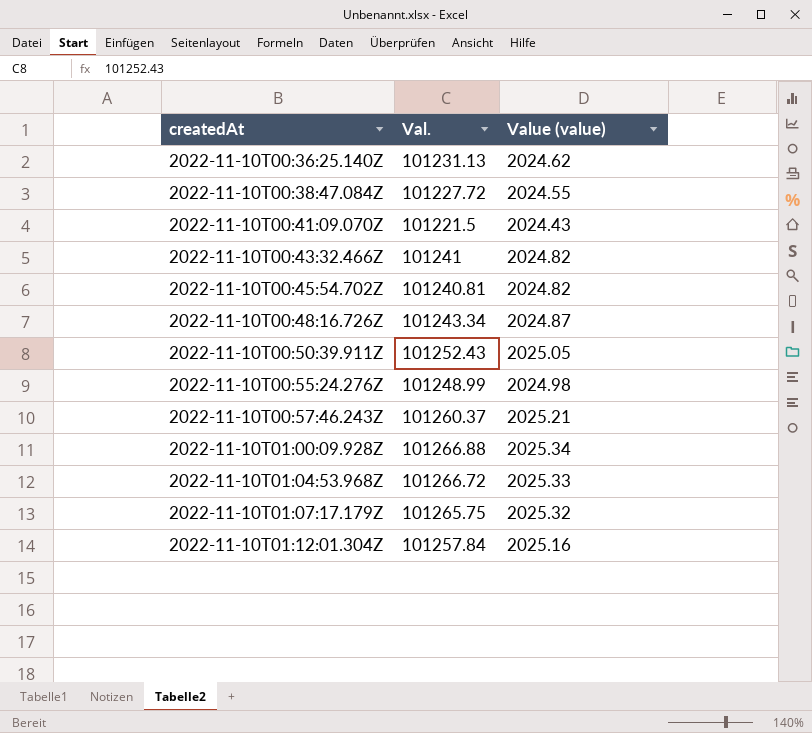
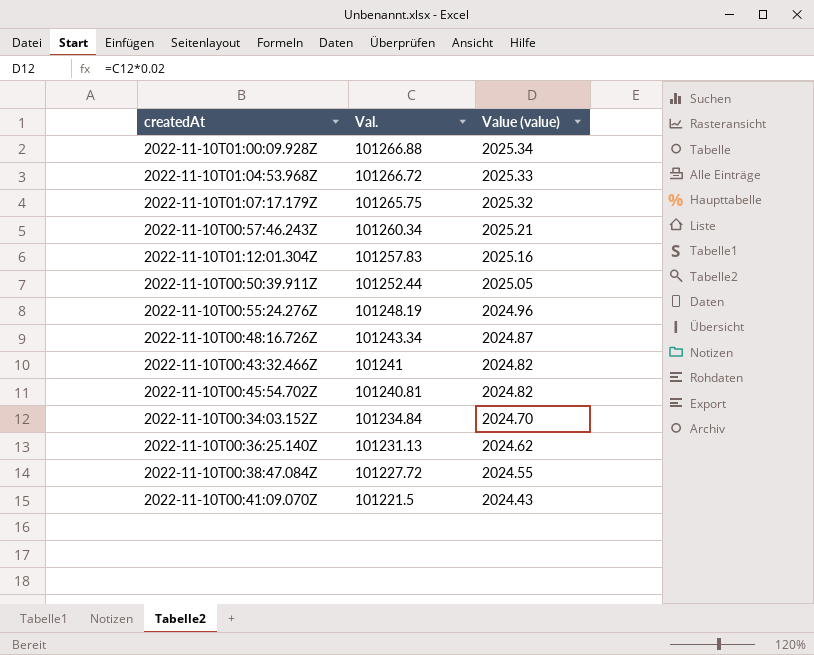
row order: createdAt ascending -> Val. descending
2022-11-10T00:57:46.243Z | Val.: 101260.37 -> 101260.34
2022-11-10T01:12:01.304Z | Val.: 101257.84 -> 101257.83
2022-11-10T00:50:39.911Z | Val.: 101252.43 -> 101252.44
2022-11-10T00:55:24.276Z | Val.: 101248.99 -> 101248.19
2022-11-10T00:55:24.276Z | Value (value): 2024.98 -> 2024.96
row 2022-11-10T00:34:03.152Z: none -> 101234.84 | 2024.70

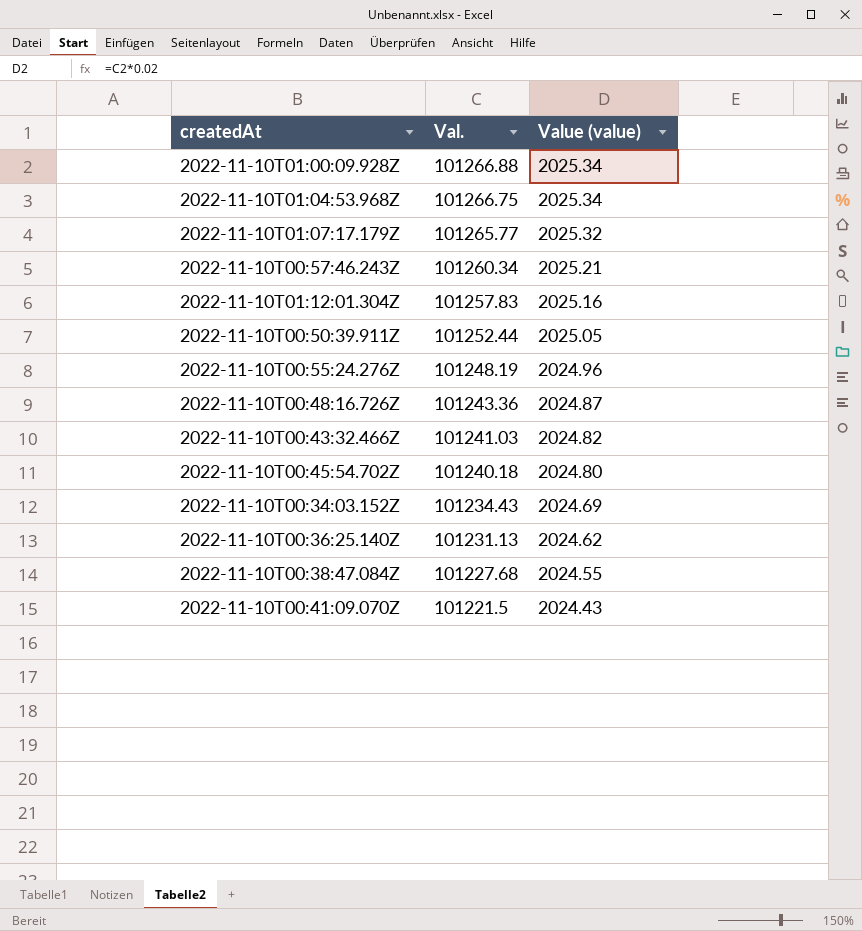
2022-11-10T01:04:53.968Z | Val.: 101266.72 -> 101266.75
2022-11-10T01:04:53.968Z | Value (value): 2025.33 -> 2025.34
2022-11-10T01:07:17.179Z | Val.: 101265.75 -> 101265.77
2022-11-10T00:48:16.726Z | Val.: 101243.34 -> 101243.36
2022-11-10T00:43:32.466Z | Val.: 101241 -> 101241.03
2022-11-10T00:45:54.702Z | Val.: 101240.81 -> 101240.18
2022-11-10T00:45:54.702Z | Value (value): 2024.82 -> 2024.80
2022-11-10T00:34:03.152Z | Val.: 101234.84 -> 101234.43
2022-11-10T00:34:03.152Z | Value (value): 2024.70 -> 2024.69
2022-11-10T00:38:47.084Z | Val.: 101227.72 -> 101227.68

